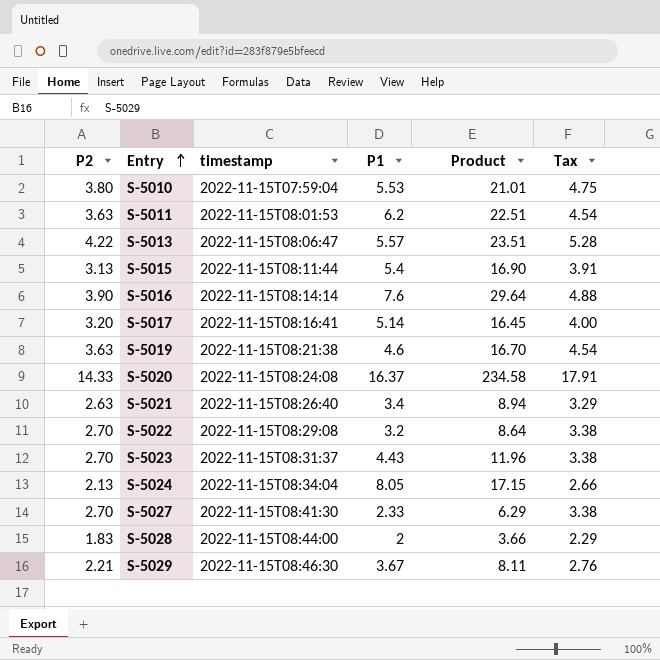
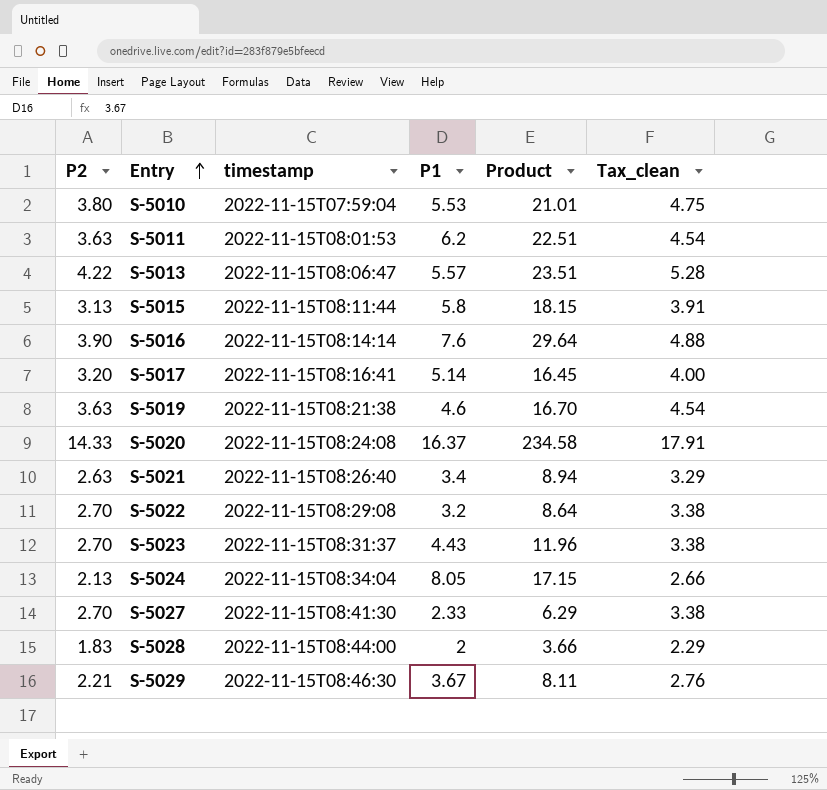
column name: Tax -> Tax_clean
S-5015 | P1: 5.4 -> 5.8
S-5015 | Product: 16.90 -> 18.15

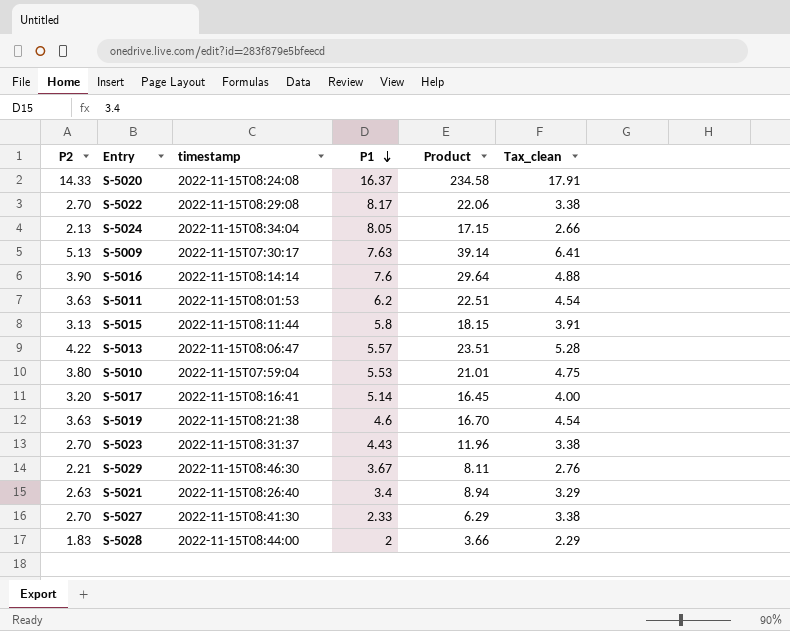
row order: Entry ascending -> P1 descending
S-5022 | P1: 3.2 -> 8.17
S-5022 | Product: 8.64 -> 22.06
row S-5009: none -> 5.13 | 2022-11-15T07:30:17 | 7.63 | 39.14 | 6.41

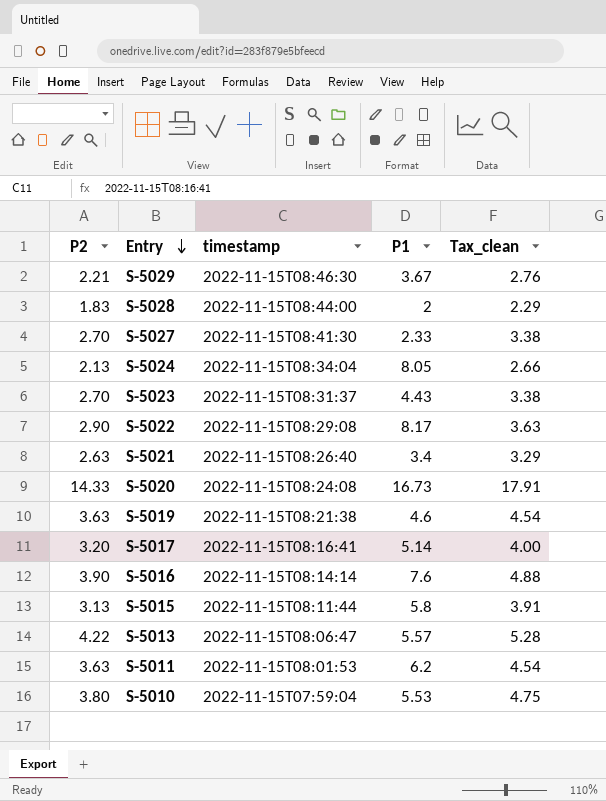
row order: P1 descending -> Entry descending
column Product | formula: [P2] * [P1] -> none
row S-5009: 5.13 | 2022-11-15T07:30:17 | 7.63 | 39.14 | 6.41 -> none
S-5022 | P2: 2.70 -> 2.90
S-5022 | Tax_clean: 3.38 -> 3.63
S-5020 | P1: 16.37 -> 16.73

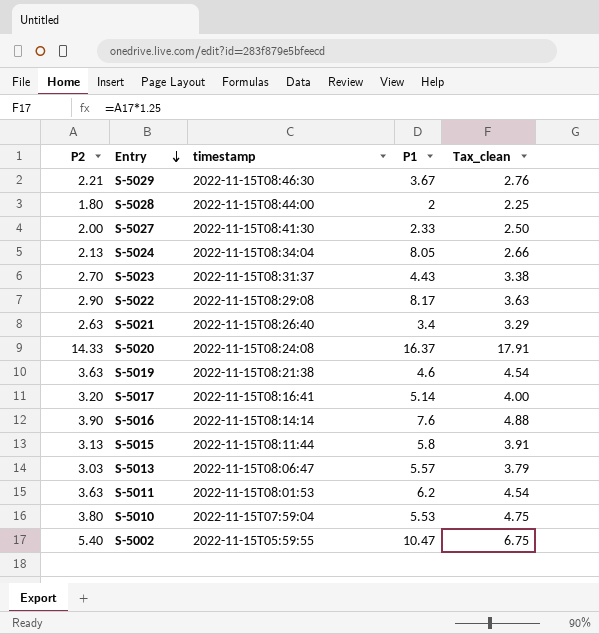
S-5028 | P2: 1.83 -> 1.80
S-5028 | Tax_clean: 2.29 -> 2.25
S-5027 | P2: 2.70 -> 2.00
S-5027 | Tax_clean: 3.38 -> 2.50
S-5020 | P1: 16.73 -> 16.37
S-5013 | P2: 4.22 -> 3.03
S-5013 | Tax_clean: 5.28 -> 3.79
row S-5002: none -> 5.40 | 2022-11-15T05:59:55 | 10.47 | 6.75

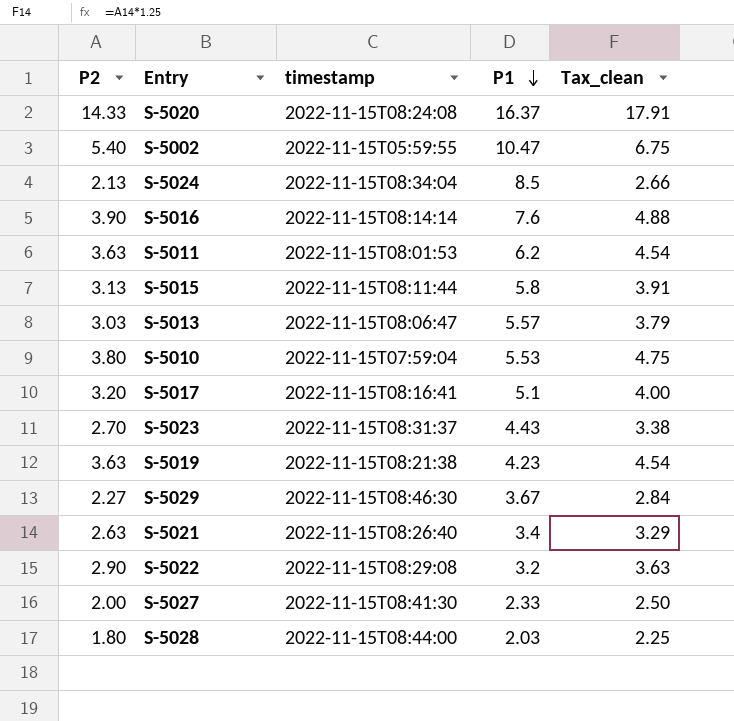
row order: Entry descending -> P1 descending
S-5024 | P1: 8.05 -> 8.5
S-5017 | P1: 5.14 -> 5.1
S-5019 | P1: 4.6 -> 4.23
S-5029 | P2: 2.21 -> 2.27
S-5029 | Tax_clean: 2.76 -> 2.84
S-5022 | P1: 8.17 -> 3.2
S-5028 | P1: 2 -> 2.03

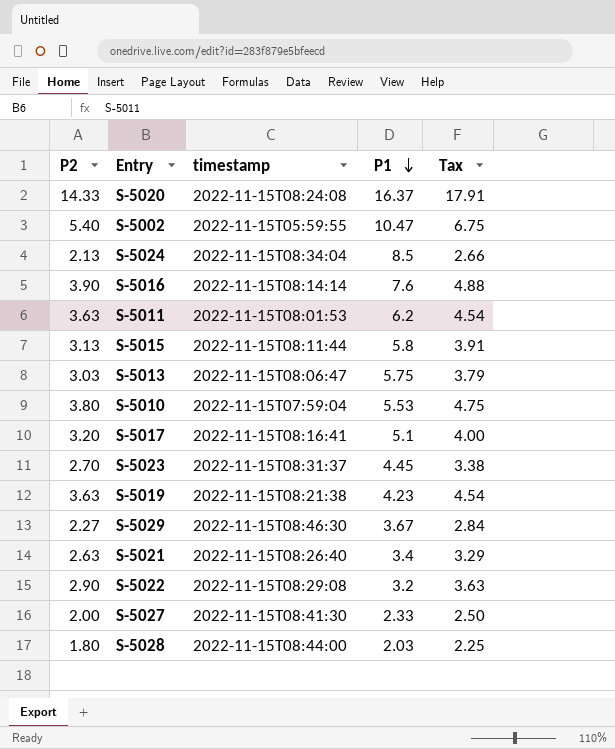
column name: Tax_clean -> Tax
S-5013 | P1: 5.57 -> 5.75
S-5023 | P1: 4.43 -> 4.45

